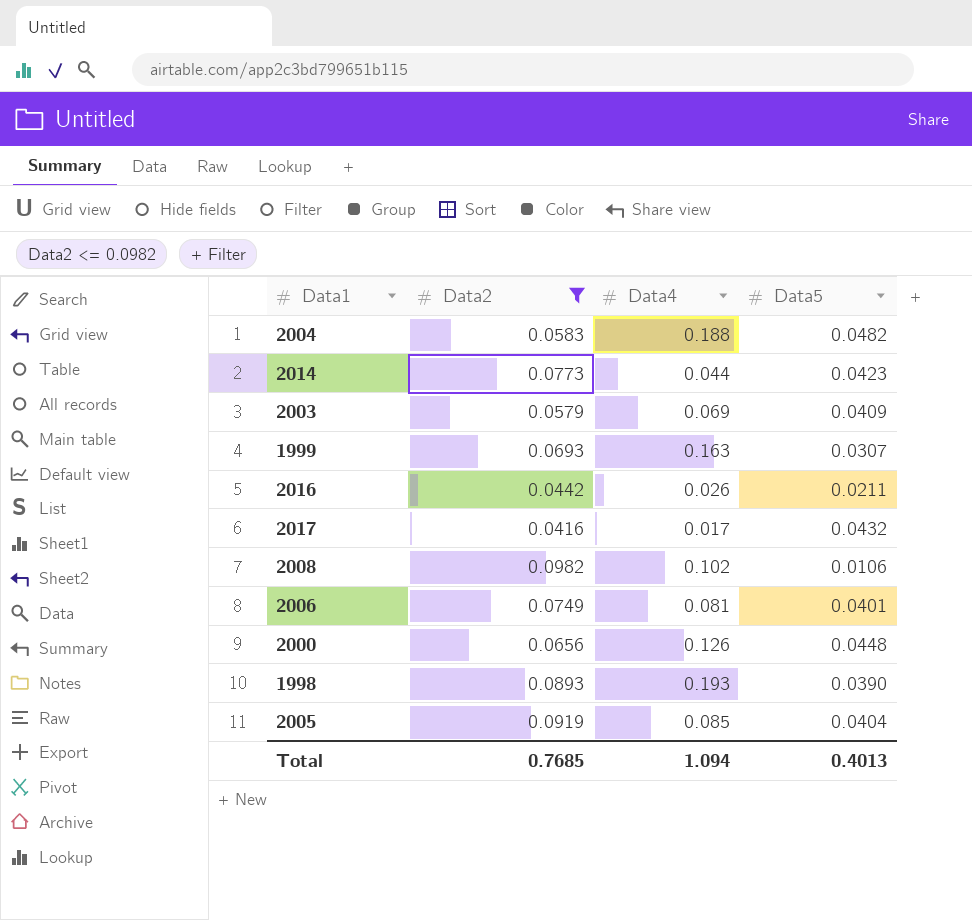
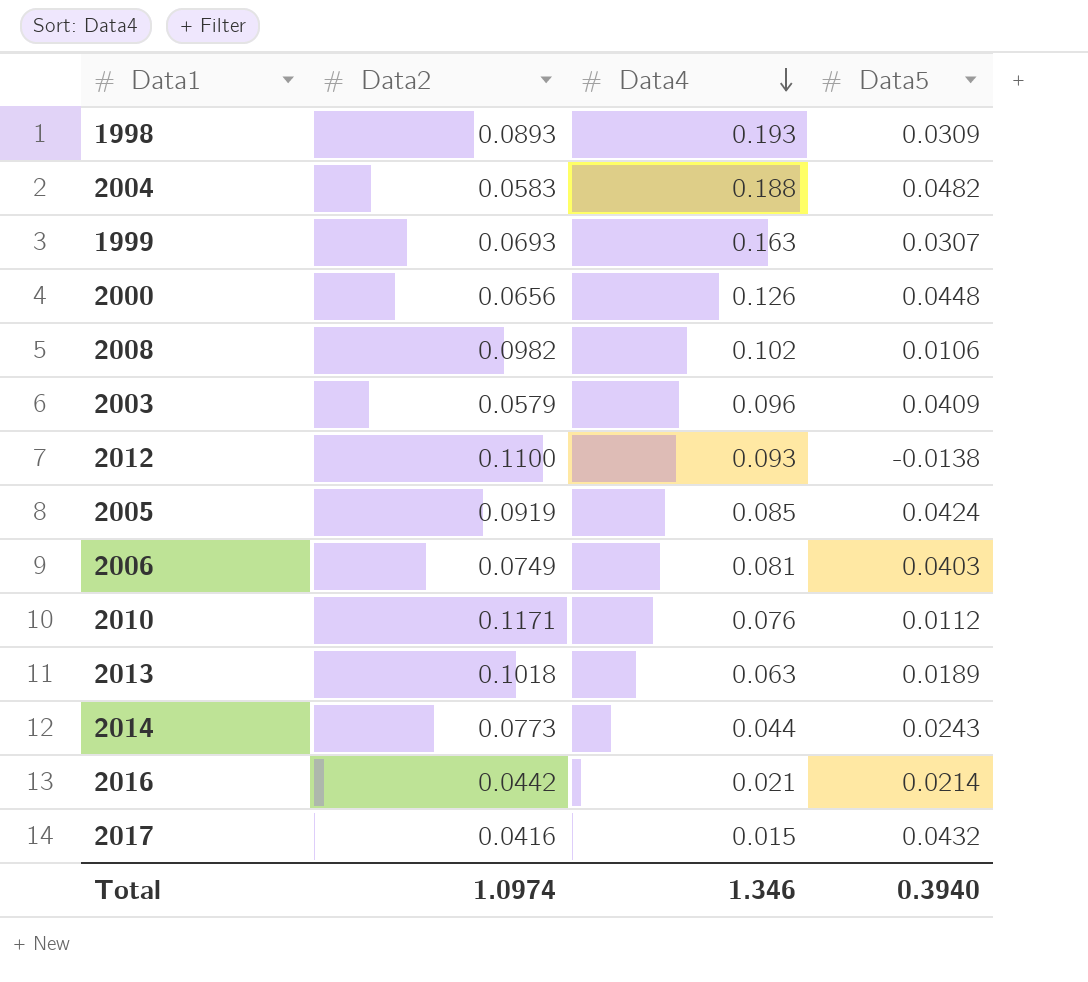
filter: Data2 <= 0.0982 -> none
row order: none -> Data4 descending
1998 | Data5: 0.0390 -> 0.0309
2003 | Data4: 0.069 -> 0.096
2005 | Data5: 0.0404 -> 0.0424
2006 | Data5: 0.0401 -> 0.0403
2014 | Data5: 0.0423 -> 0.0243
2016 | Data4: 0.026 -> 0.021
2016 | Data5: 0.0211 -> 0.0214
2017 | Data4: 0.017 -> 0.015
Total | Data2: 0.7685 -> 1.0974
Total | Data4: 1.094 -> 1.346
Total | Data5: 0.4013 -> 0.3940

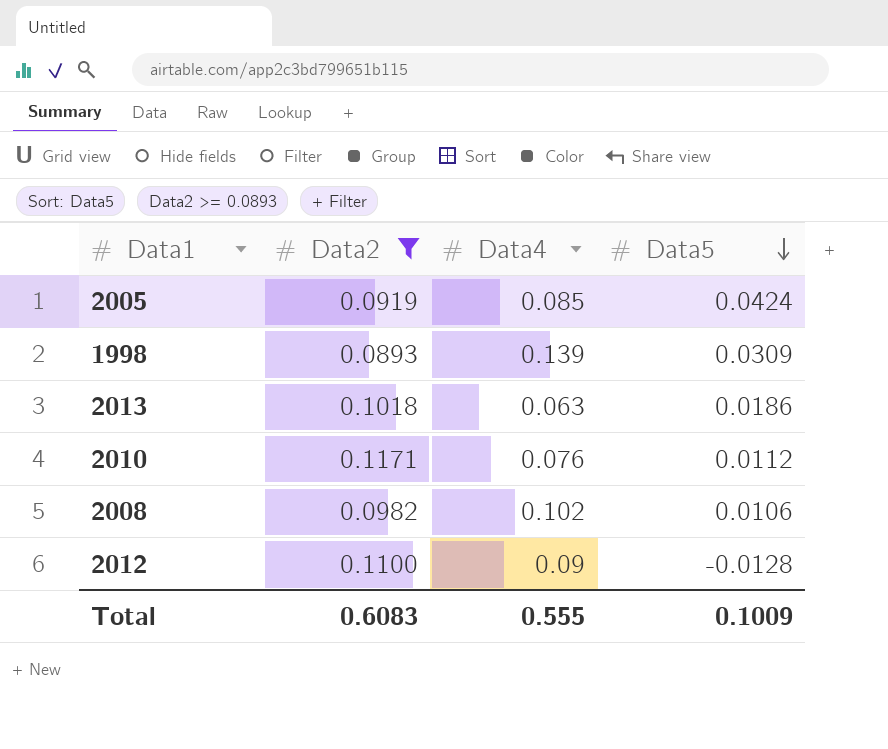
filter: none -> Data2 >= 0.0893
row order: Data4 descending -> Data5 descending
1998 | Data4: 0.193 -> 0.139
2013 | Data5: 0.0189 -> 0.0186
2012 | Data4: 0.093 -> 0.09
2012 | Data5: -0.0138 -> -0.0128
Total | Data2: 1.0974 -> 0.6083
Total | Data4: 1.346 -> 0.555
Total | Data5: 0.3940 -> 0.1009

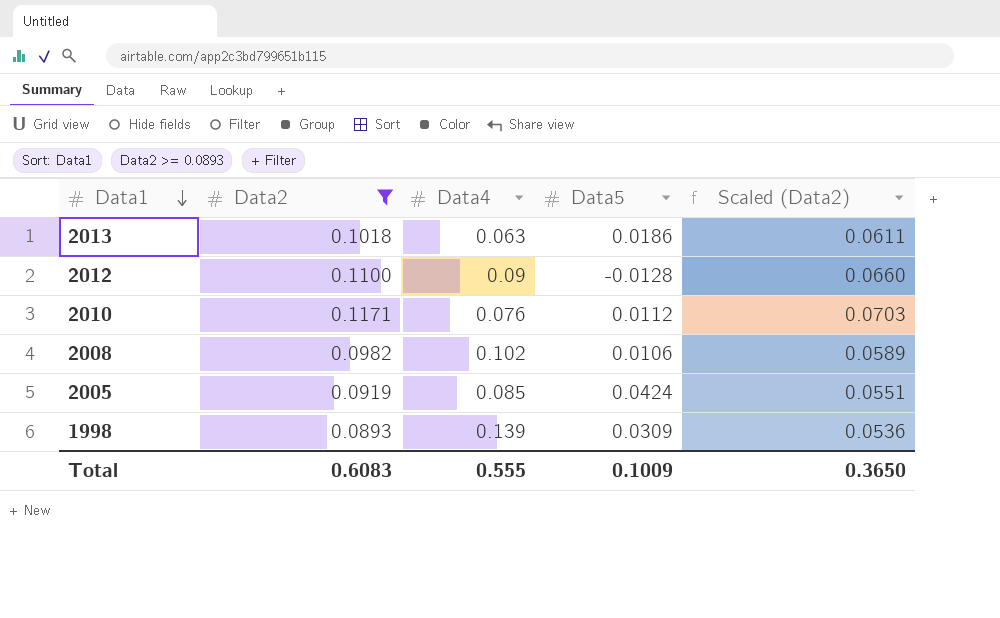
row order: Data5 descending -> Data1 descending
column Scaled (Data2) | formula: none -> [Data2] * 0.6

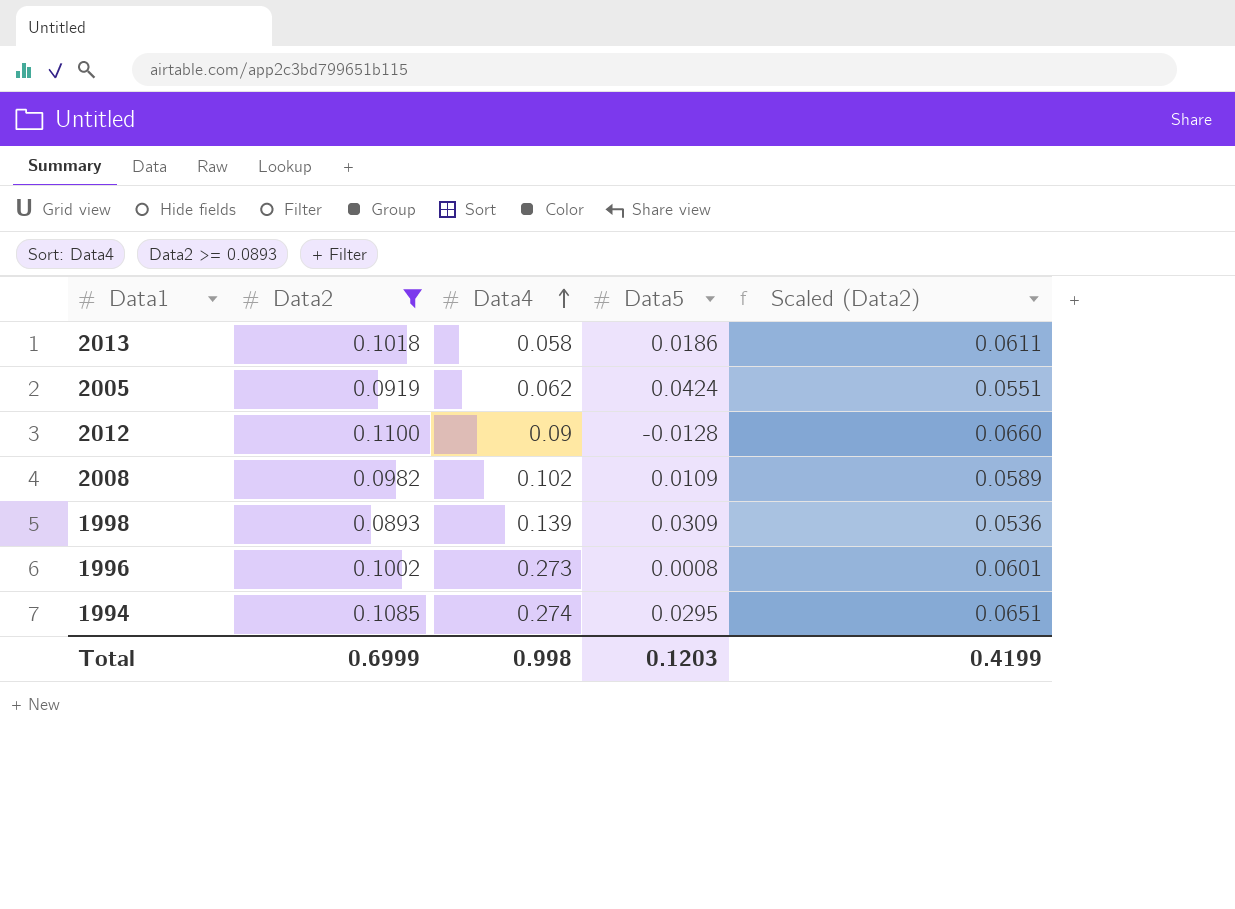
row order: Data1 descending -> Data4 ascending
row 2010: 0.1171 | 0.076 | 0.0112 | 0.0703 -> none
2013 | Data4: 0.063 -> 0.058
2005 | Data4: 0.085 -> 0.062
2008 | Data5: 0.0106 -> 0.0109
row 1996: none -> 0.1002 | 0.273 | 0.0008 | 0.0601
row 1994: none -> 0.1085 | 0.274 | 0.0295 | 0.0651
Total | Data2: 0.6083 -> 0.6999
Total | Data4: 0.555 -> 0.998
Total | Data5: 0.1009 -> 0.1203
Total | Scaled (Data2): 0.3650 -> 0.4199

